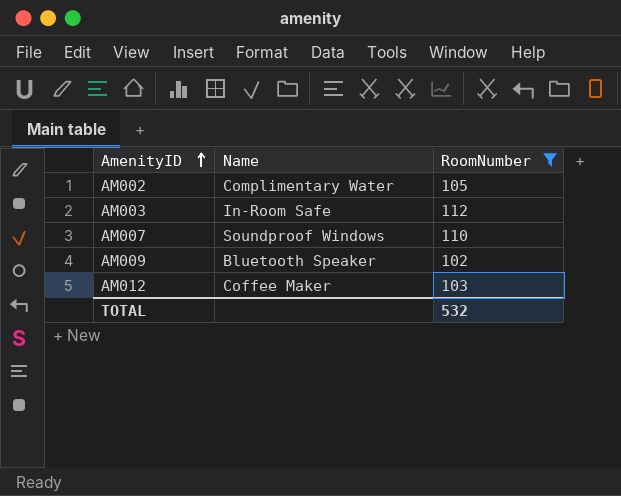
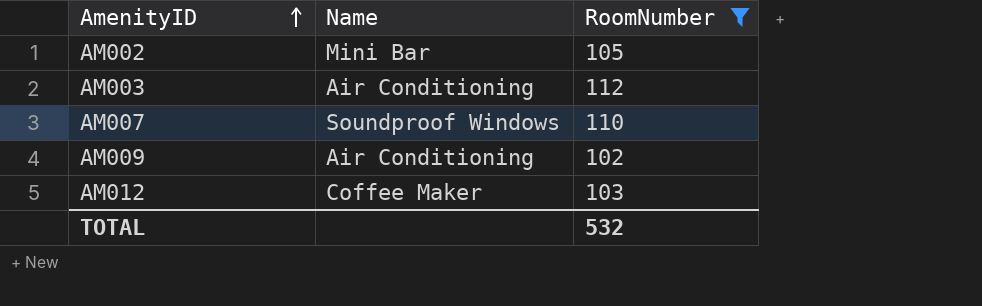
AM002 | Name: Complimentary Water -> Mini Bar
AM003 | Name: In-Room Safe -> Air Conditioning
AM009 | Name: Bluetooth Speaker -> Air Conditioning

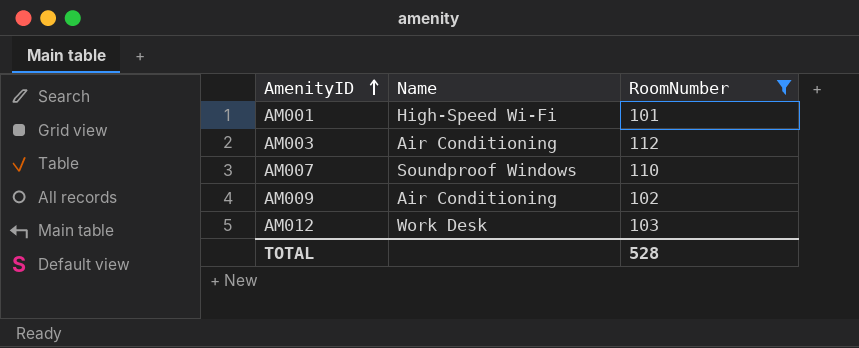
row AM002: Mini Bar | 105 -> none
row AM001: none -> High-Speed Wi-Fi | 101
AM012 | Name: Coffee Maker -> Work Desk
TOTAL | RoomNumber: 532 -> 528

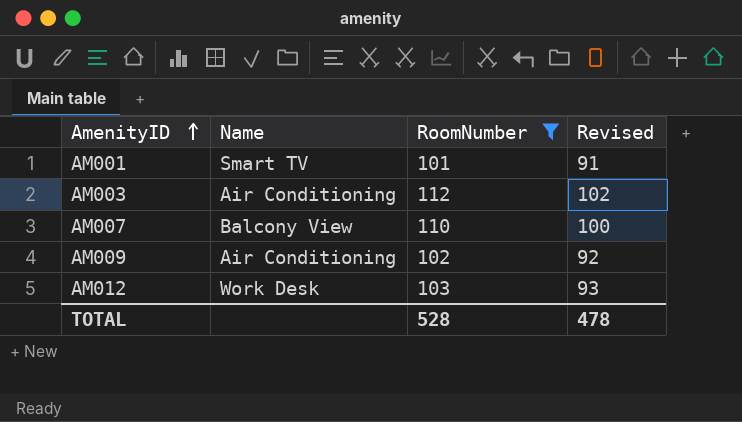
column Revised | formula: none -> [RoomNumber] - 10
AM001 | Name: High-Speed Wi-Fi -> Smart TV
AM007 | Name: Soundproof Windows -> Balcony View

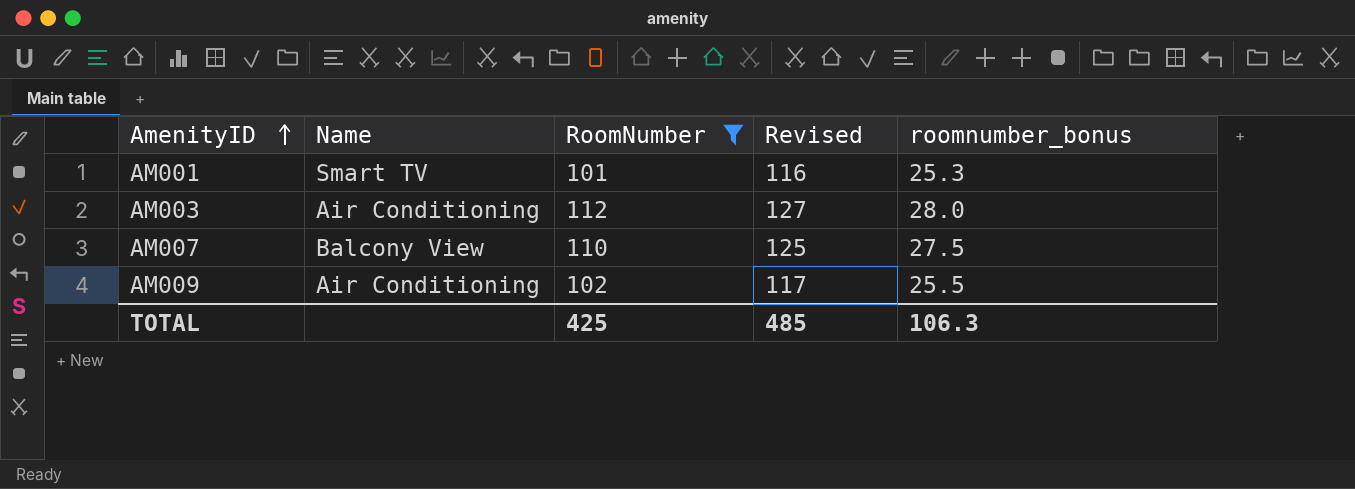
column Revised | formula: [RoomNumber] - 10 -> [RoomNumber] + 15
column roomnumber_bonus | formula: none -> [RoomNumber] * 0.25
row AM012: Work Desk | 103 | 93 -> none
TOTAL | RoomNumber: 528 -> 425
TOTAL | Revised: 478 -> 485

